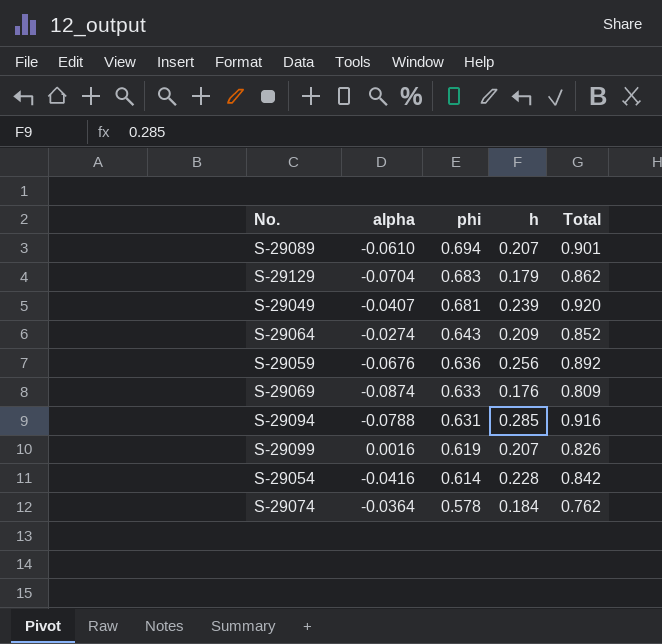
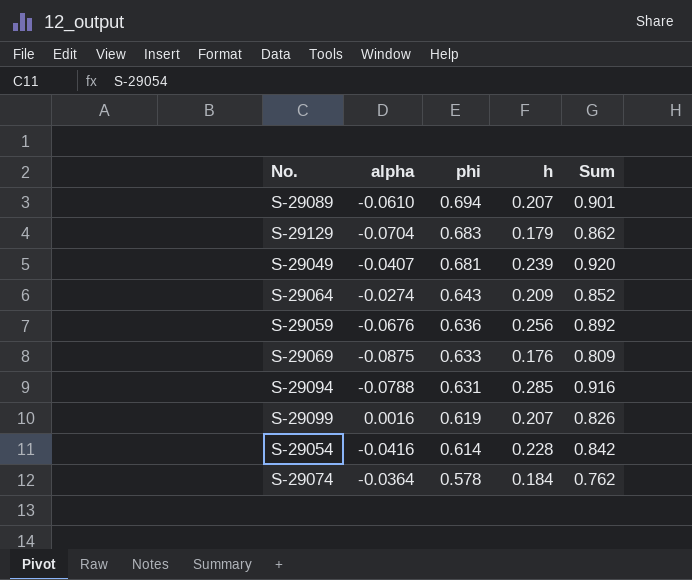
column name: Total -> Sum
S-29069 | alpha: -0.0874 -> -0.0875

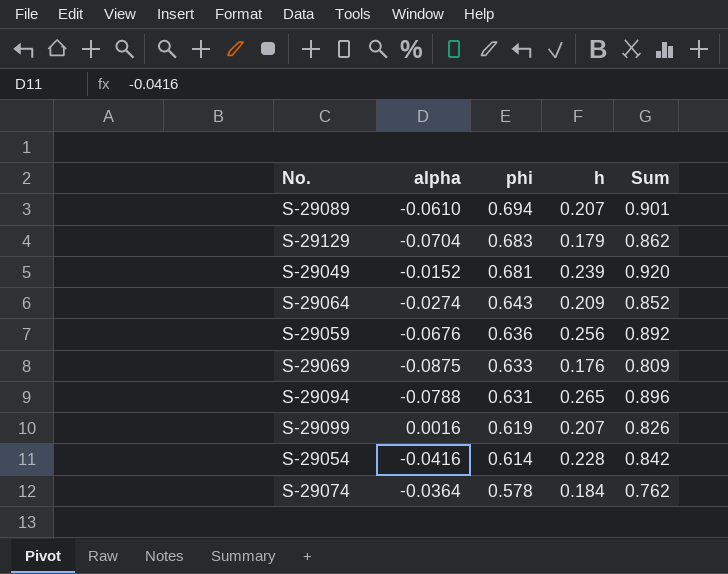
S-29049 | alpha: -0.0407 -> -0.0152
S-29094 | h: 0.285 -> 0.265
S-29094 | Sum: 0.916 -> 0.896

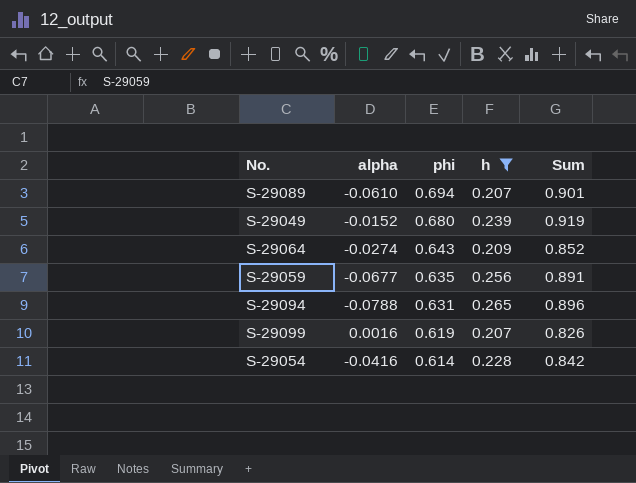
filter: none -> h >= 0.207
S-29049 | phi: 0.681 -> 0.680
S-29049 | Sum: 0.920 -> 0.919
S-29059 | alpha: -0.0676 -> -0.0677
S-29059 | phi: 0.636 -> 0.635
S-29059 | Sum: 0.892 -> 0.891

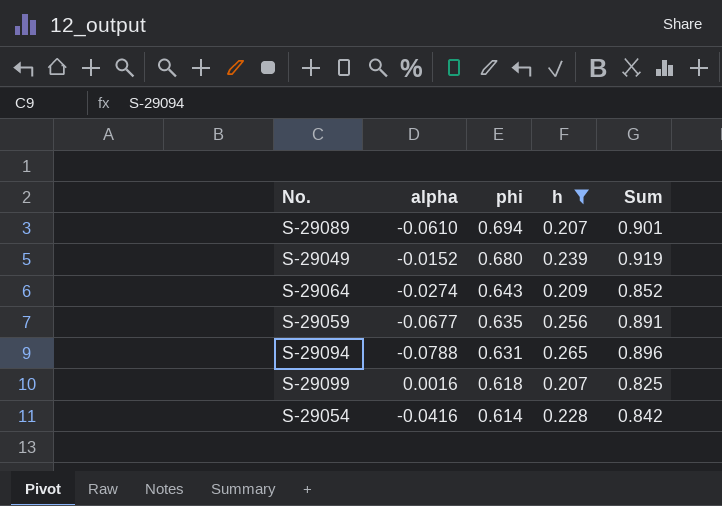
S-29099 | phi: 0.619 -> 0.618
S-29099 | Sum: 0.826 -> 0.825

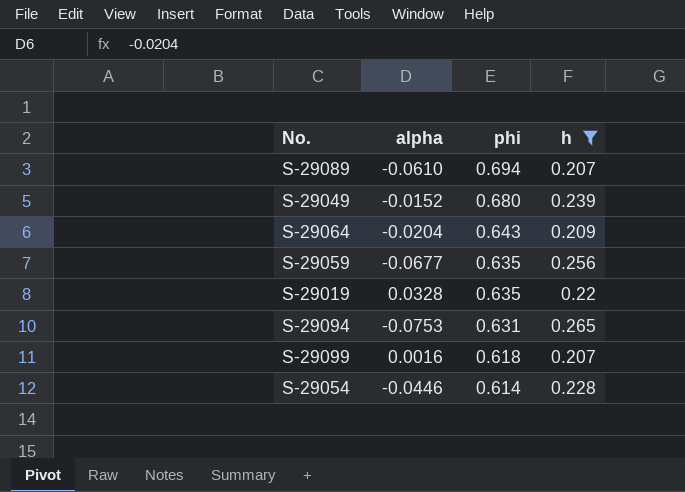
column Sum | formula: [phi] + [h] -> none
S-29064 | alpha: -0.0274 -> -0.0204
row S-29019: none -> 0.0328 | 0.635 | 0.22
S-29094 | alpha: -0.0788 -> -0.0753
S-29054 | alpha: -0.0416 -> -0.0446

